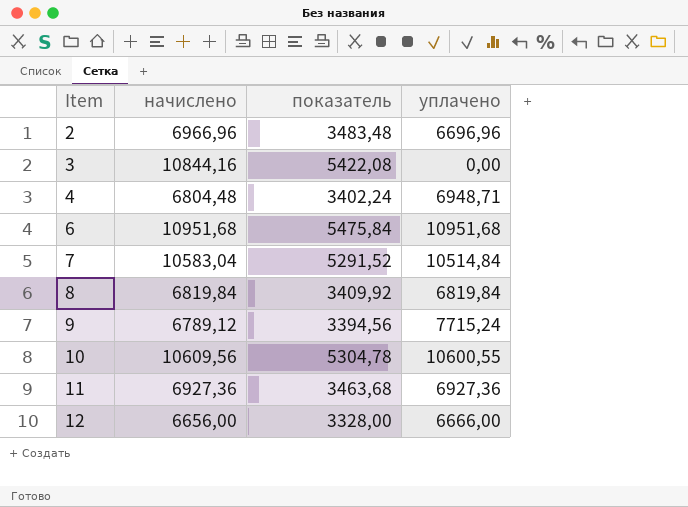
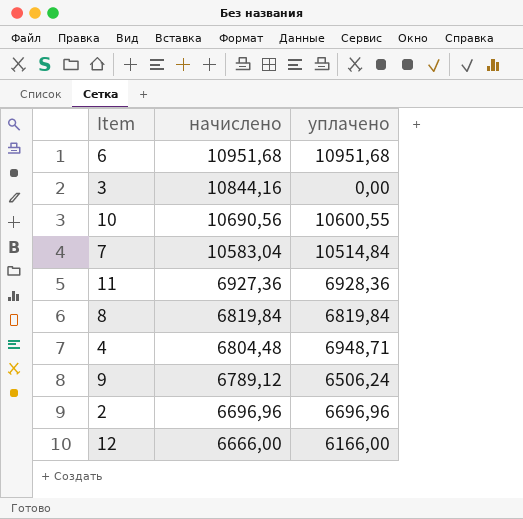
row order: Item ascending -> начислено descending
column показатель | formula: [начислено] * 0,5 -> none
10 | начислено: 10609,56 -> 10690,56
11 | уплачено: 6927,36 -> 6928,36
9 | уплачено: 7715,24 -> 6506,24
2 | начислено: 6966,96 -> 6696,96
12 | начислено: 6656,00 -> 6666,00
12 | уплачено: 6666,00 -> 6166,00

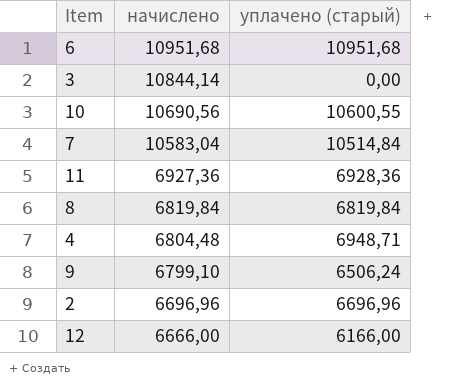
column name: уплачено -> уплачено (старый)
3 | начислено: 10844,16 -> 10844,14
9 | начислено: 6789,12 -> 6799,10

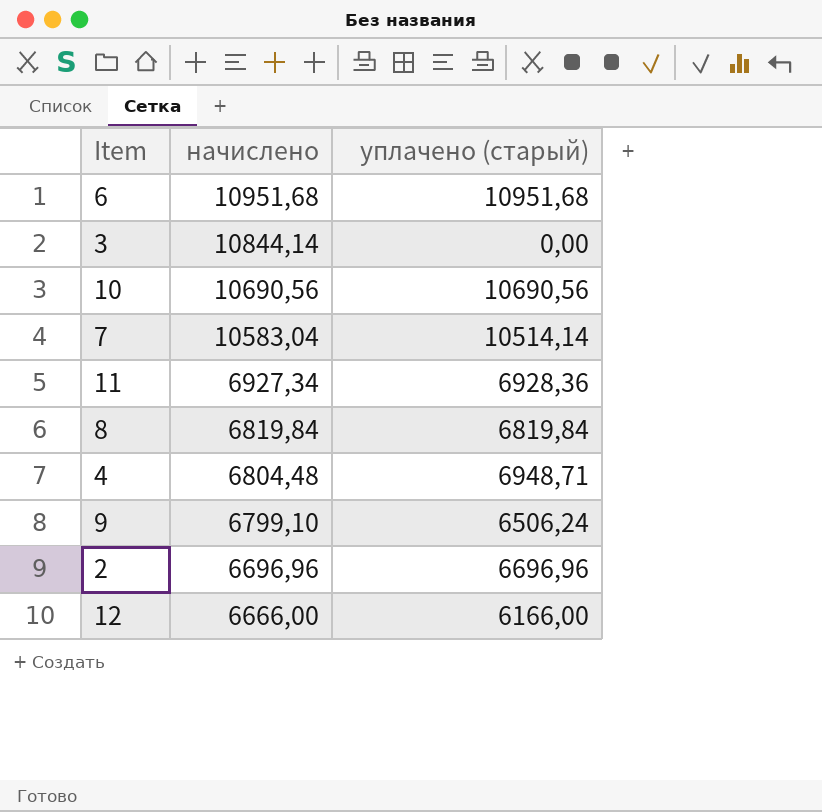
10 | уплачено (старый): 10600,55 -> 10690,56
7 | уплачено (старый): 10514,84 -> 10514,14
11 | начислено: 6927,36 -> 6927,34

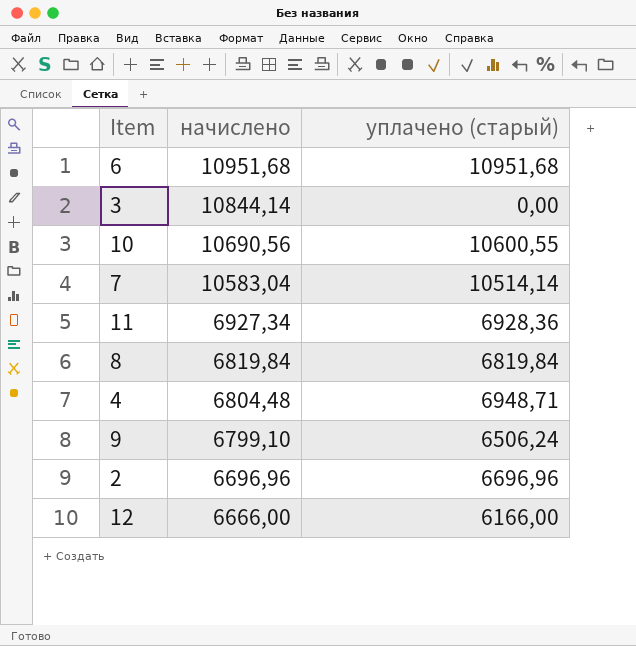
10 | уплачено (старый): 10690,56 -> 10600,55

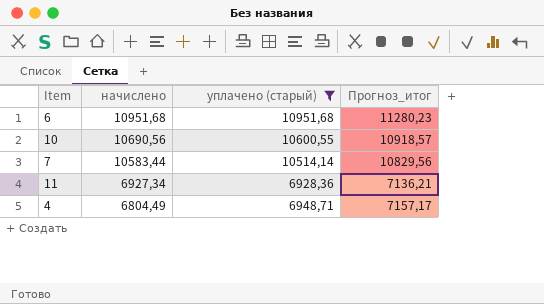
filter: none -> уплачено (старый) >= 6928,36
column Прогноз_итог | formula: none -> [уплачено (старый)] * 1,03
7 | начислено: 10583,04 -> 10583,44
4 | начислено: 6804,48 -> 6804,49

